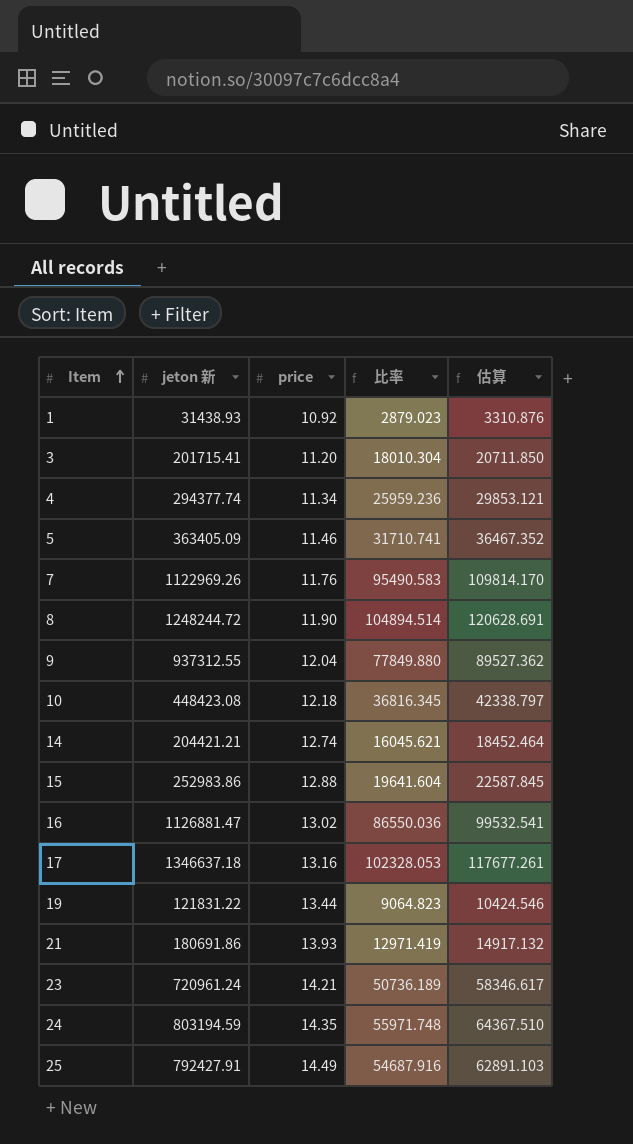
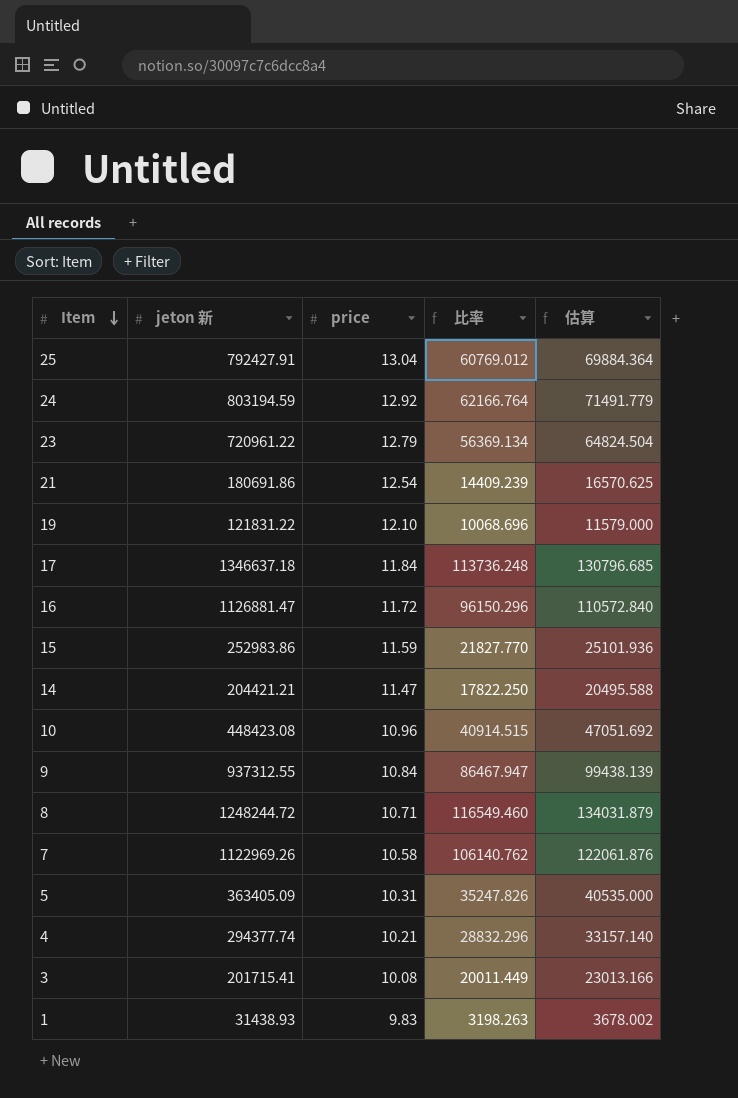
row order: Item ascending -> Item descending
25 | price: 14.49 -> 13.04
25 | 比率: 54687.916 -> 60769.012
25 | 估算: 62891.103 -> 69884.364
24 | price: 14.35 -> 12.92
24 | 比率: 55971.748 -> 62166.764
24 | 估算: 64367.510 -> 71491.779
23 | jeton 新: 720961.24 -> 720961.22
23 | price: 14.21 -> 12.79
23 | 比率: 50736.189 -> 56369.134
23 | 估算: 58346.617 -> 64824.504
21 | price: 13.93 -> 12.54
21 | 比率: 12971.419 -> 14409.239
21 | 估算: 14917.132 -> 16570.625
19 | price: 13.44 -> 12.10
19 | 比率: 9064.823 -> 10068.696
19 | 估算: 10424.546 -> 11579.000
17 | price: 13.16 -> 11.84
17 | 比率: 102328.053 -> 113736.248
17 | 估算: 117677.261 -> 130796.685
16 | price: 13.02 -> 11.72
16 | 比率: 86550.036 -> 96150.296
16 | 估算: 99532.541 -> 110572.840
15 | price: 12.88 -> 11.59
15 | 比率: 19641.604 -> 21827.770
15 | 估算: 22587.845 -> 25101.936
14 | price: 12.74 -> 11.47
14 | 比率: 16045.621 -> 17822.250
14 | 估算: 18452.464 -> 20495.588
10 | price: 12.18 -> 10.96
10 | 比率: 36816.345 -> 40914.515
10 | 估算: 42338.797 -> 47051.692
9 | price: 12.04 -> 10.84
9 | 比率: 77849.880 -> 86467.947
9 | 估算: 89527.362 -> 99438.139
8 | price: 11.90 -> 10.71
8 | 比率: 104894.514 -> 116549.460
8 | 估算: 120628.691 -> 134031.879
7 | price: 11.76 -> 10.58
7 | 比率: 95490.583 -> 106140.762
7 | 估算: 109814.170 -> 122061.876
5 | price: 11.46 -> 10.31
5 | 比率: 31710.741 -> 35247.826
5 | 估算: 36467.352 -> 40535.000
4 | price: 11.34 -> 10.21
4 | 比率: 25959.236 -> 28832.296
4 | 估算: 29853.121 -> 33157.140
3 | price: 11.20 -> 10.08
3 | 比率: 18010.304 -> 20011.449
3 | 估算: 20711.850 -> 23013.166
1 | price: 10.92 -> 9.83
1 | 比率: 2879.023 -> 3198.263
1 | 估算: 3310.876 -> 3678.002

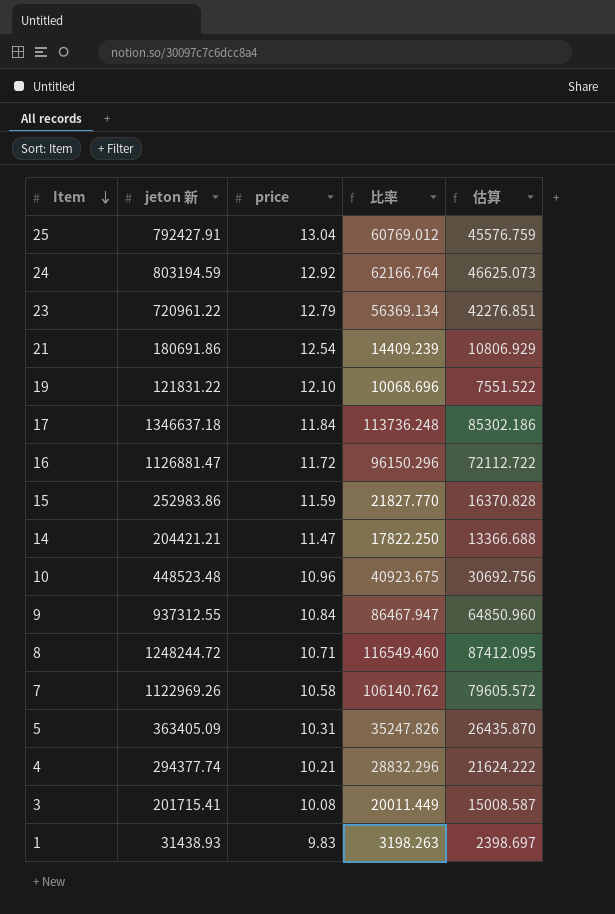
column 估算 | formula: [比率] * 1.15 -> [比率] * 0.75
10 | jeton 新: 448423.08 -> 448523.48
10 | 比率: 40914.515 -> 40923.675

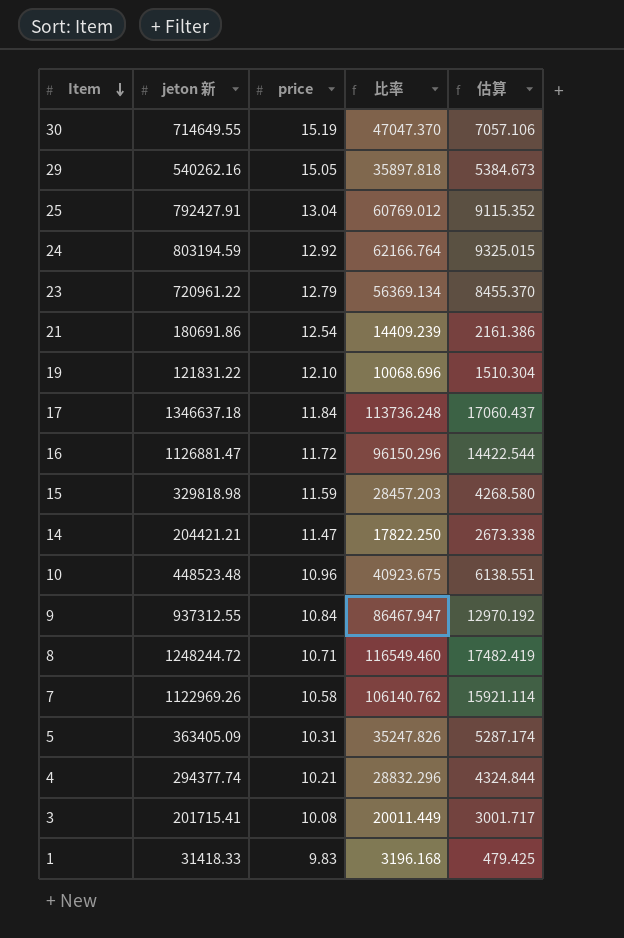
column 估算 | formula: [比率] * 0.75 -> [比率] * 0.15
row 30: none -> 714649.55 | 15.19 | 47047.370 | 7057.106
row 29: none -> 540262.16 | 15.05 | 35897.818 | 5384.673
15 | jeton 新: 252983.86 -> 329818.98
15 | 比率: 21827.770 -> 28457.203
1 | jeton 新: 31438.93 -> 31418.33
1 | 比率: 3198.263 -> 3196.168

